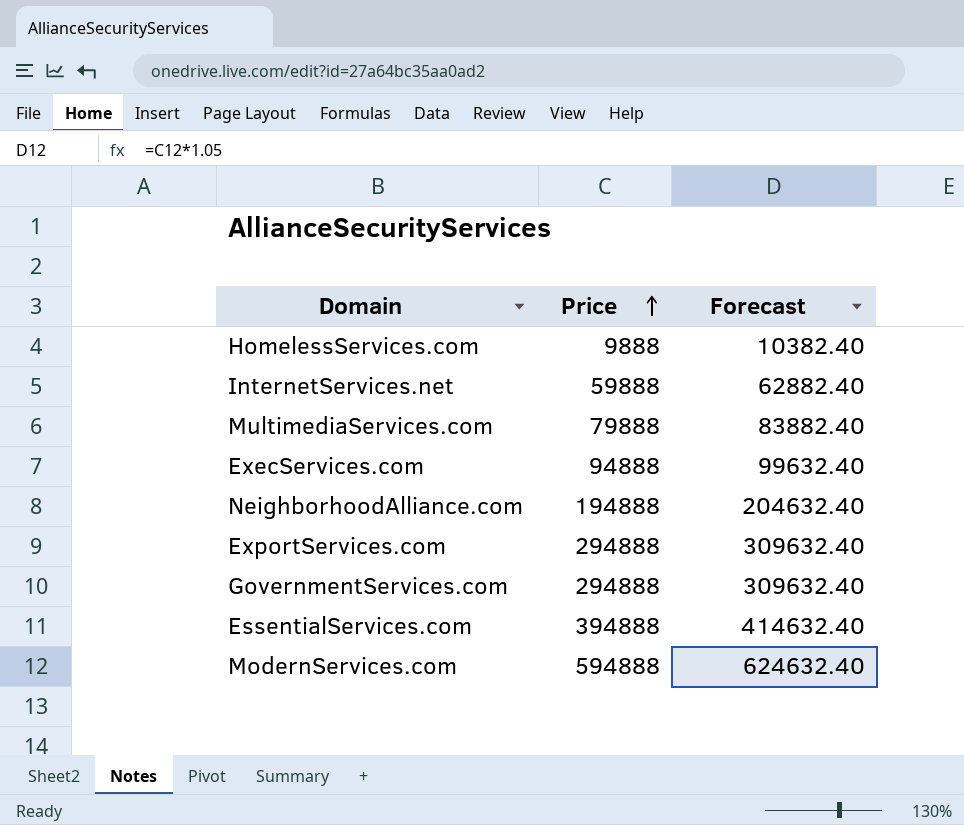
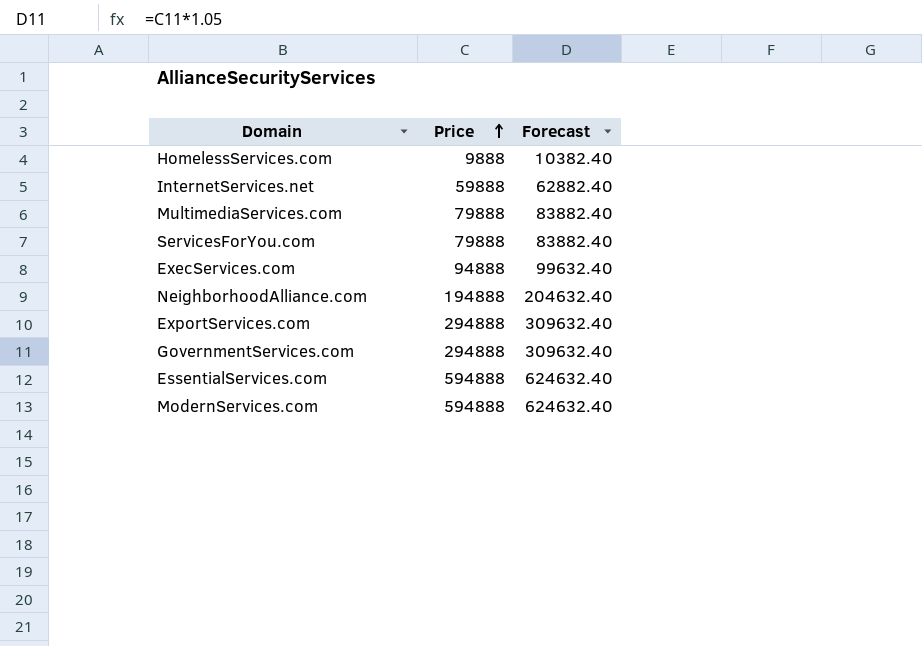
row ServicesForYou.com: none -> 79888 | 83882.40
EssentialServices.com | Price: 394888 -> 594888
EssentialServices.com | Forecast: 414632.40 -> 624632.40

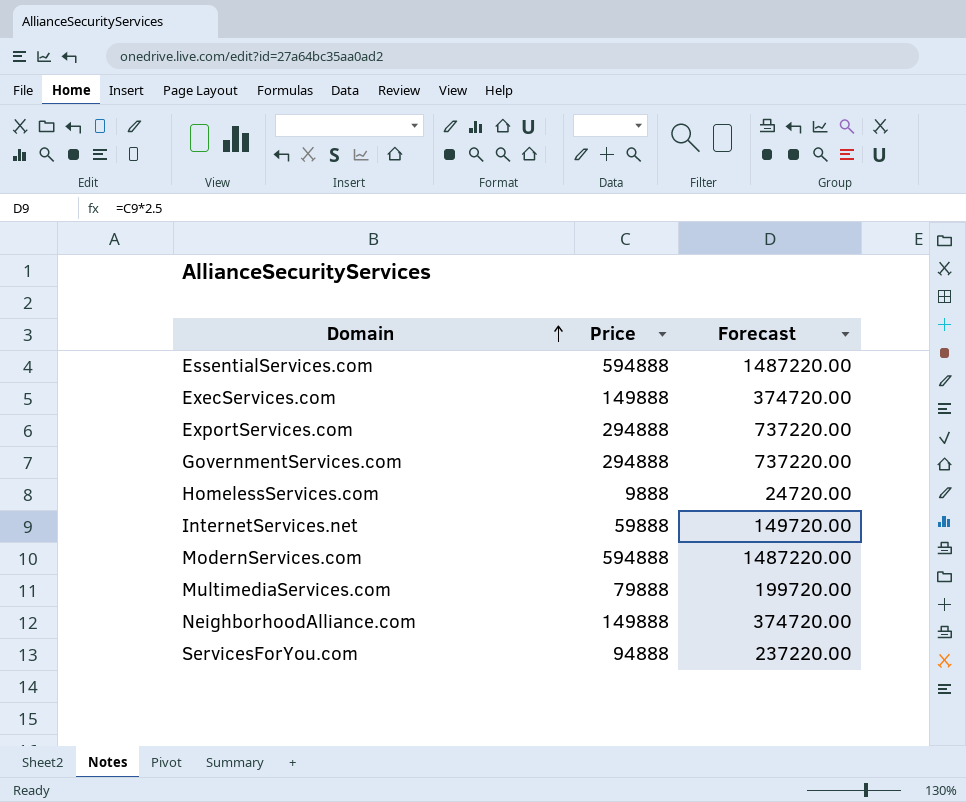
row order: Price ascending -> Domain ascending
column Forecast | formula: [Price] * 1.05 -> [Price] * 2.5
ExecServices.com | Price: 94888 -> 149888
NeighborhoodAlliance.com | Price: 194888 -> 149888
ServicesForYou.com | Price: 79888 -> 94888

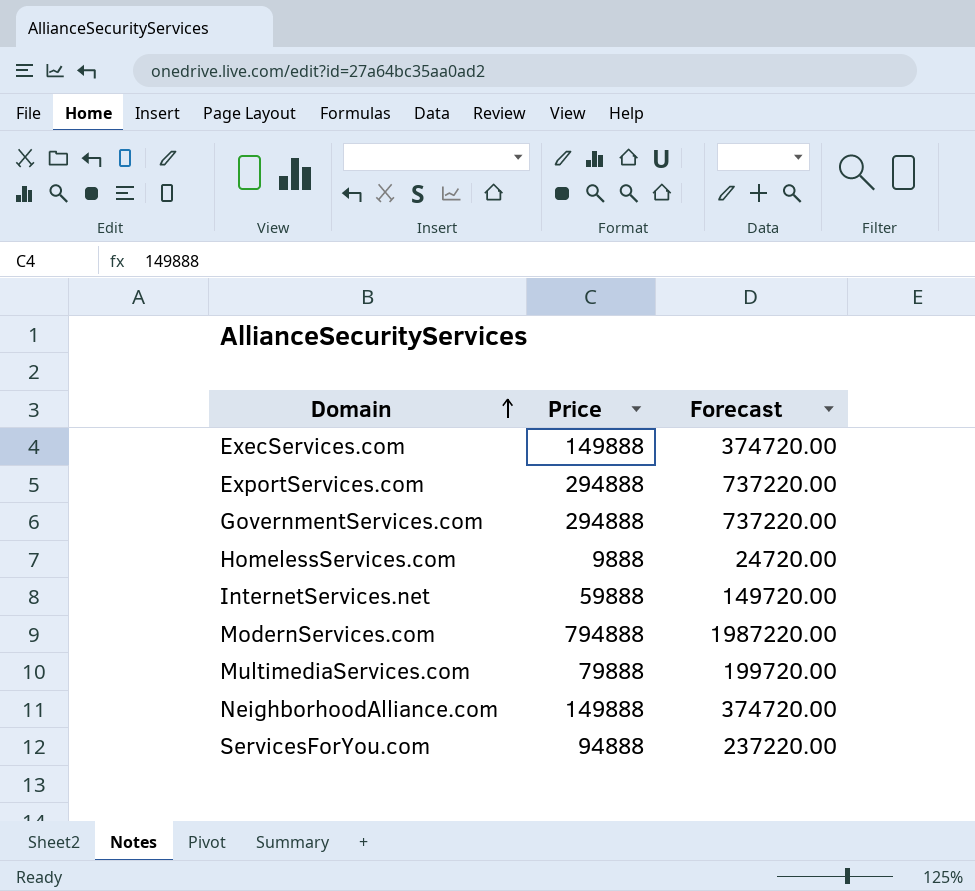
row EssentialServices.com: 594888 | 1487220.00 -> none
ModernServices.com | Price: 594888 -> 794888
ModernServices.com | Forecast: 1487220.00 -> 1987220.00

